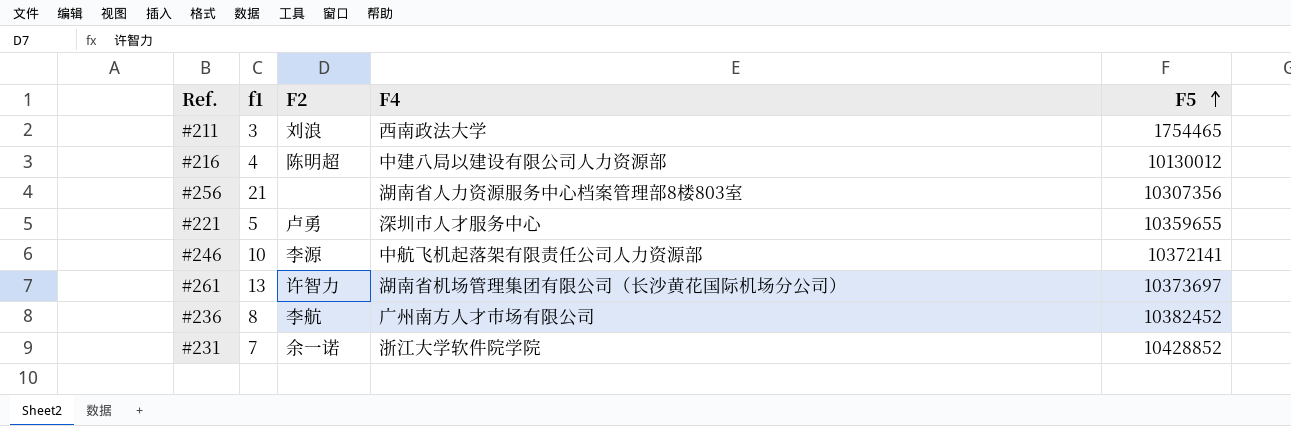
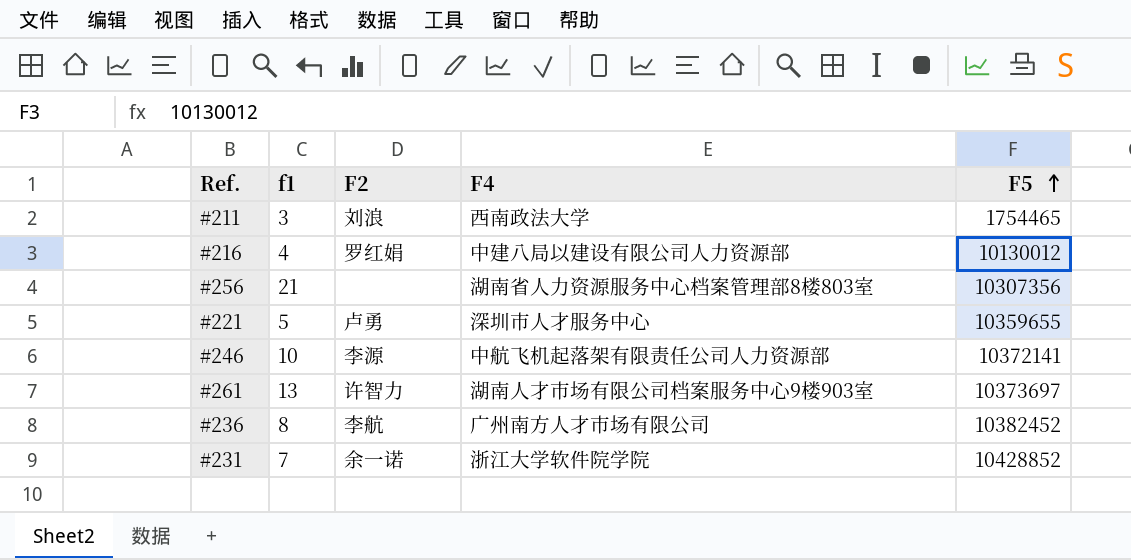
#216 | F2: 陈明超 -> 罗红娟
#261 | F4: 湖南省机场管理集团有限公司（长沙黄花国际机场分公司） -> 湖南人才市场有限公司档案服务中心9楼903室

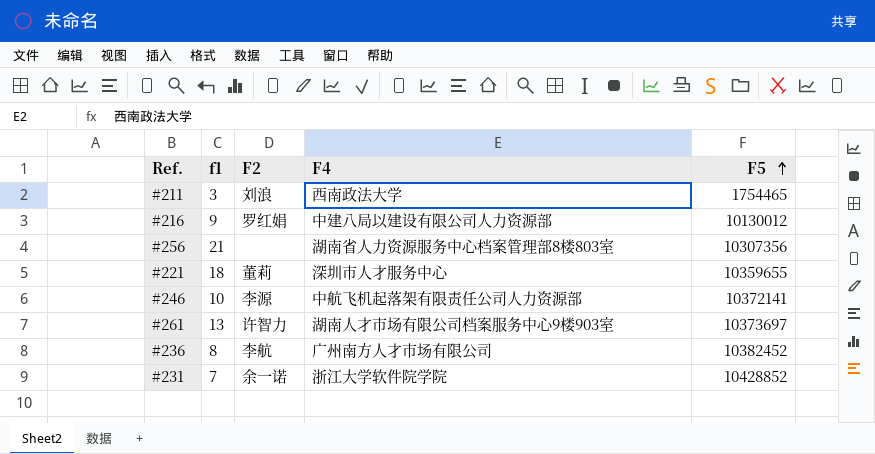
#216 | f1: 4 -> 9
#221 | f1: 5 -> 18
#221 | F2: 卢勇 -> 董莉

